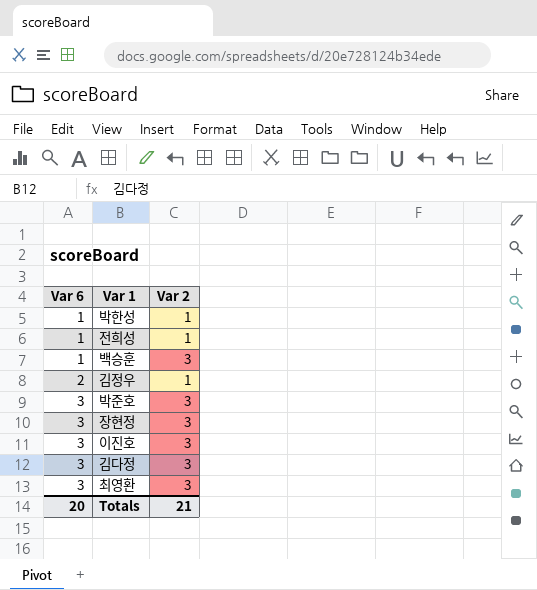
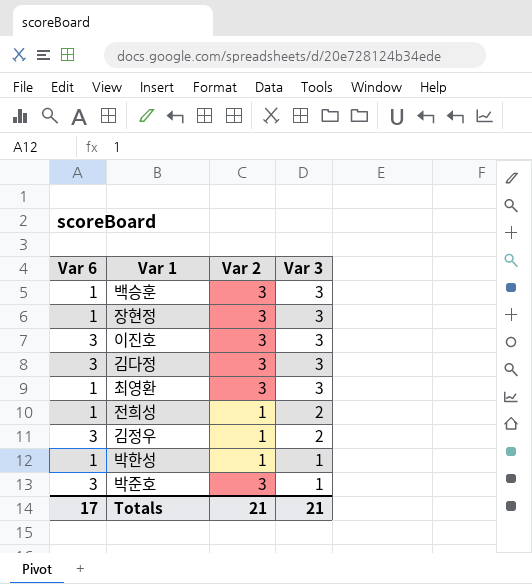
row order: Var 6 ascending -> Var 3 descending
column Var 3 | position: none -> 4
장현정 | Var 6: 3 -> 1
최영환 | Var 6: 3 -> 1
김정우 | Var 6: 2 -> 3
Totals | Var 6: 20 -> 17

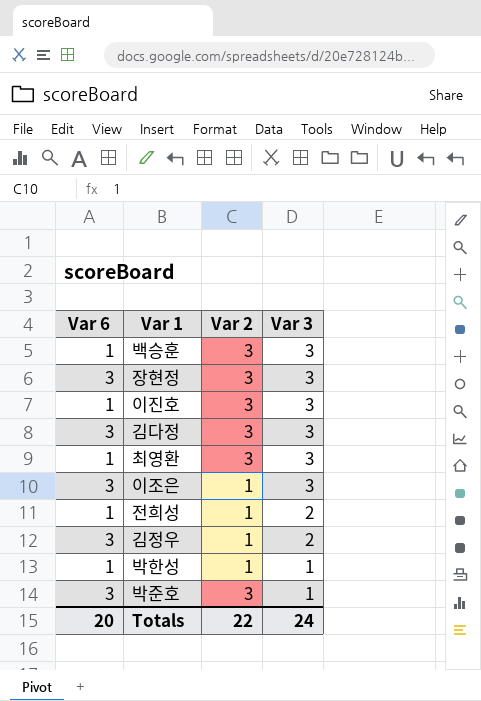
장현정 | Var 6: 1 -> 3
이진호 | Var 6: 3 -> 1
row 이조은: none -> 3 | 1 | 3
Totals | Var 6: 17 -> 20
Totals | Var 2: 21 -> 22
Totals | Var 3: 21 -> 24

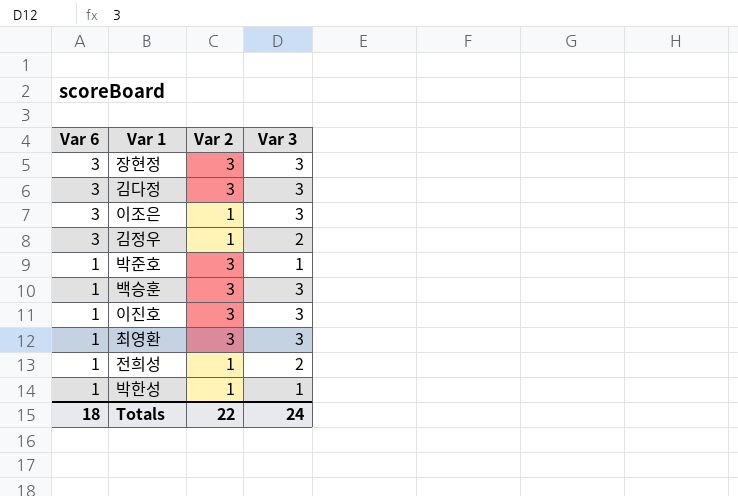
row order: Var 3 descending -> Var 6 descending
박준호 | Var 6: 3 -> 1
Totals | Var 6: 20 -> 18

